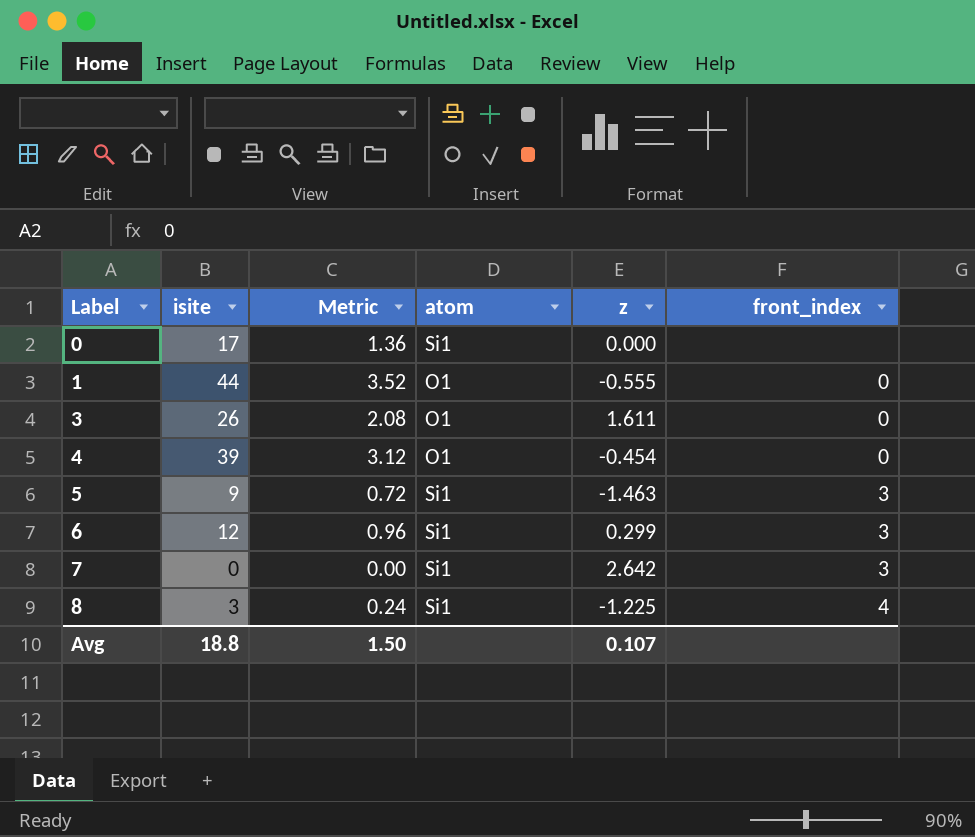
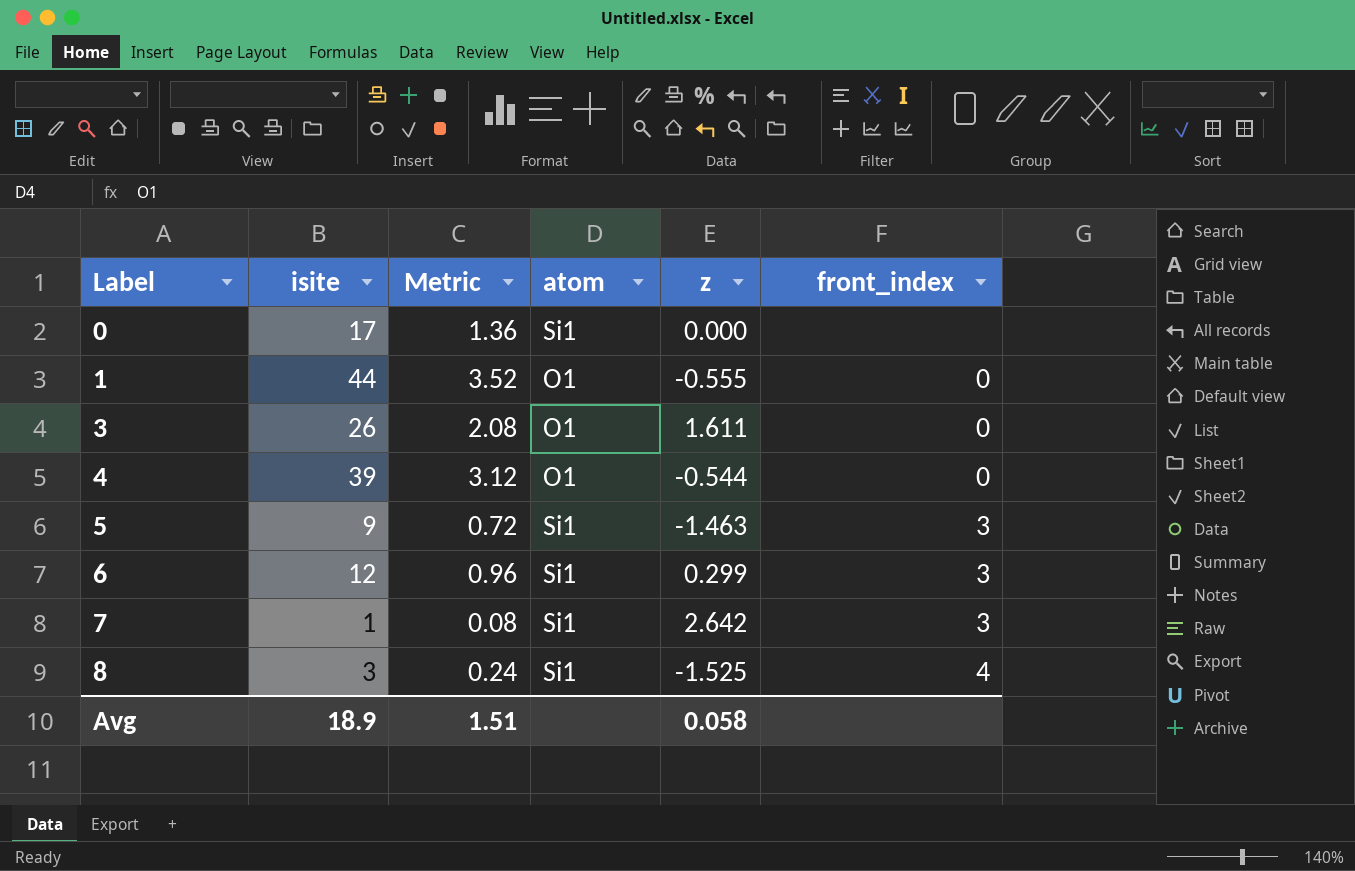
4 | z: -0.454 -> -0.544
7 | isite: 0 -> 1
7 | Metric: 0.00 -> 0.08
8 | z: -1.225 -> -1.525
Avg | isite: 18.8 -> 18.9
Avg | Metric: 1.50 -> 1.51
Avg | z: 0.107 -> 0.058

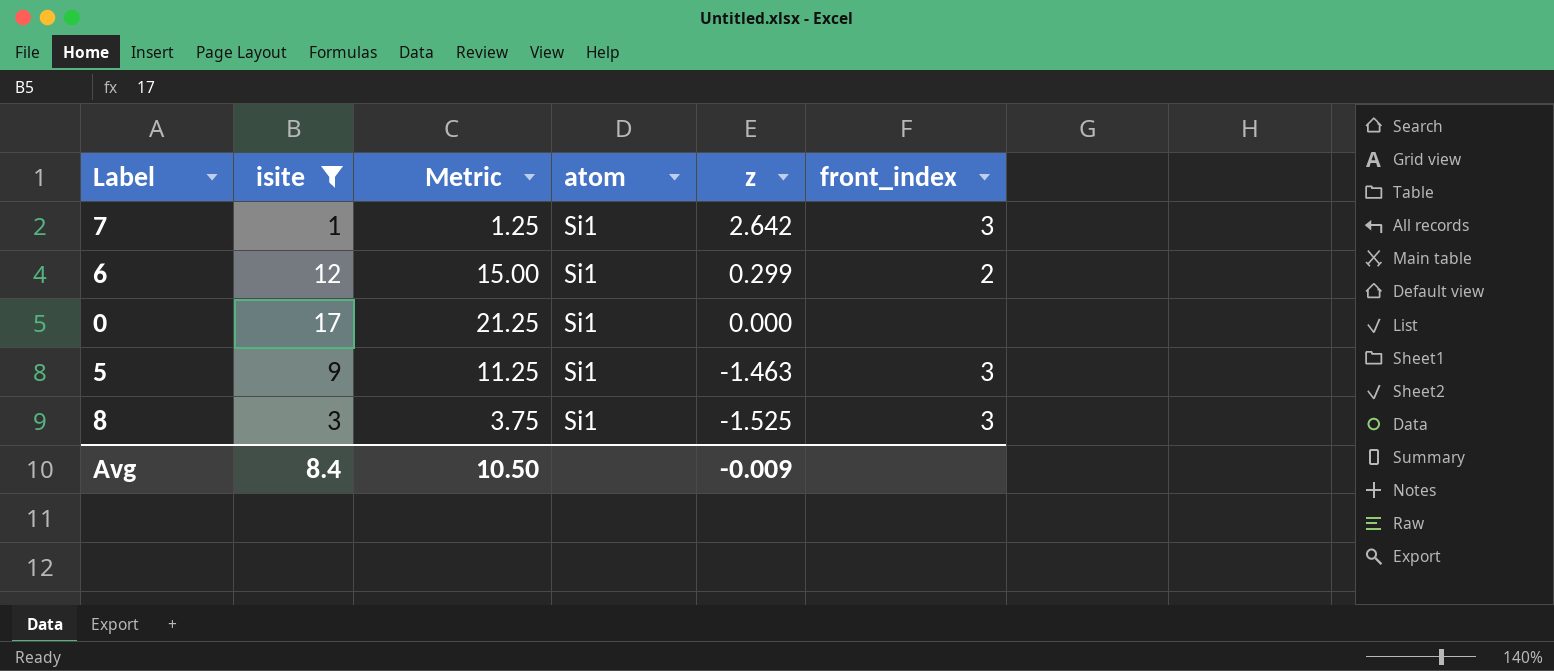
filter: none -> isite <= 17
row order: Label ascending -> z descending
column Metric | formula: [isite] * 0.08 -> [isite] * 1.25
6 | front_index: 3 -> 2
8 | front_index: 4 -> 3
Avg | isite: 18.9 -> 8.4
Avg | Metric: 1.51 -> 10.50
Avg | z: 0.058 -> -0.009

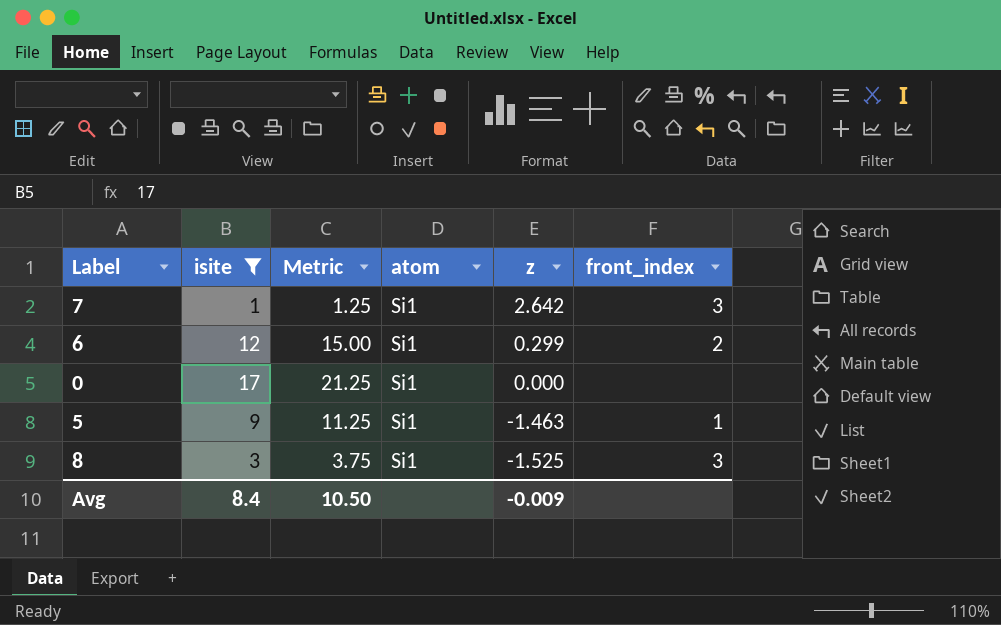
5 | front_index: 3 -> 1

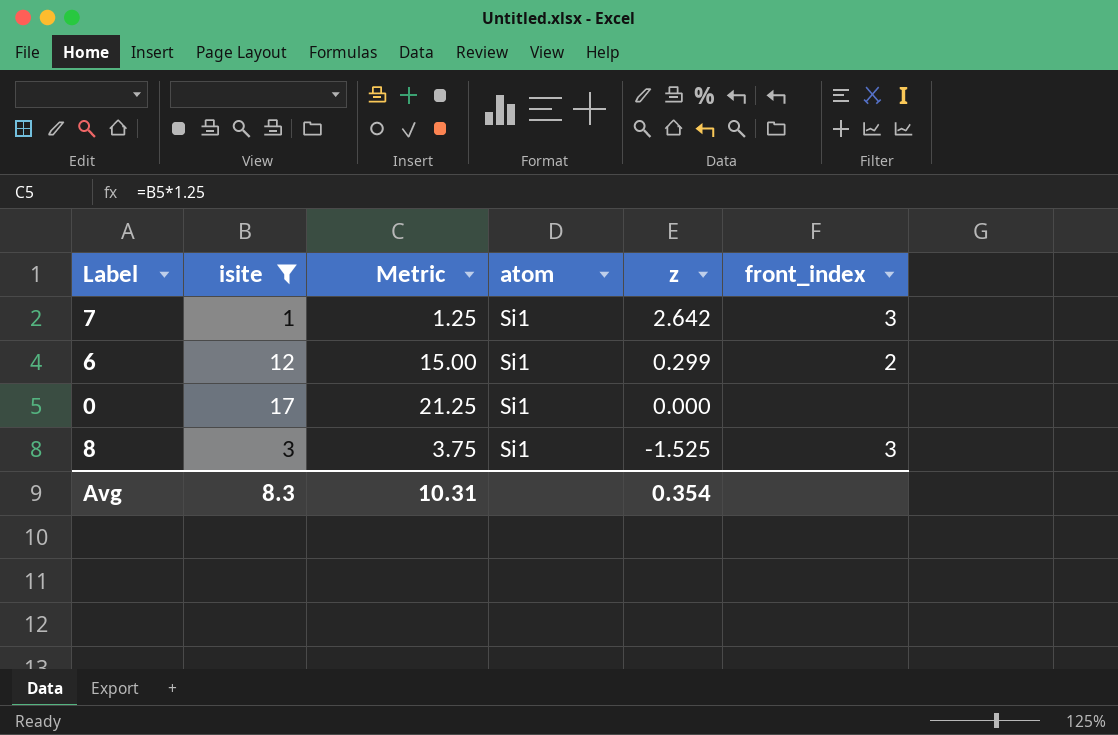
row 5: 9 | 11.25 | Si1 | -1.463 | 1 -> none
Avg | isite: 8.4 -> 8.3
Avg | Metric: 10.50 -> 10.31
Avg | z: -0.009 -> 0.354

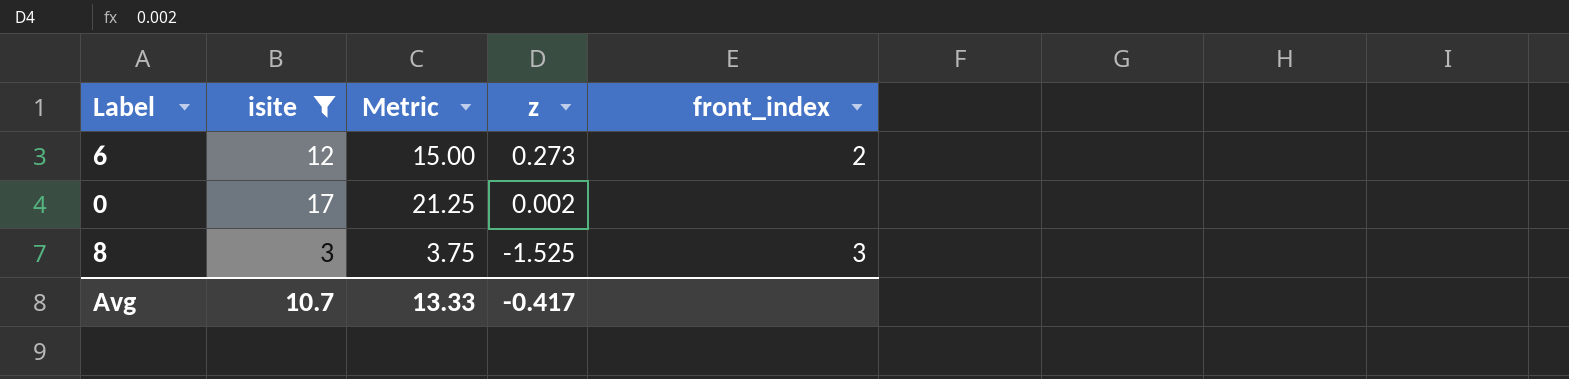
column atom | position: 4 -> none
row 7: 1 | 1.25 | Si1 | 2.642 | 3 -> none
6 | z: 0.299 -> 0.273
0 | z: 0.000 -> 0.002
Avg | isite: 8.3 -> 10.7
Avg | Metric: 10.31 -> 13.33
Avg | z: 0.354 -> -0.417

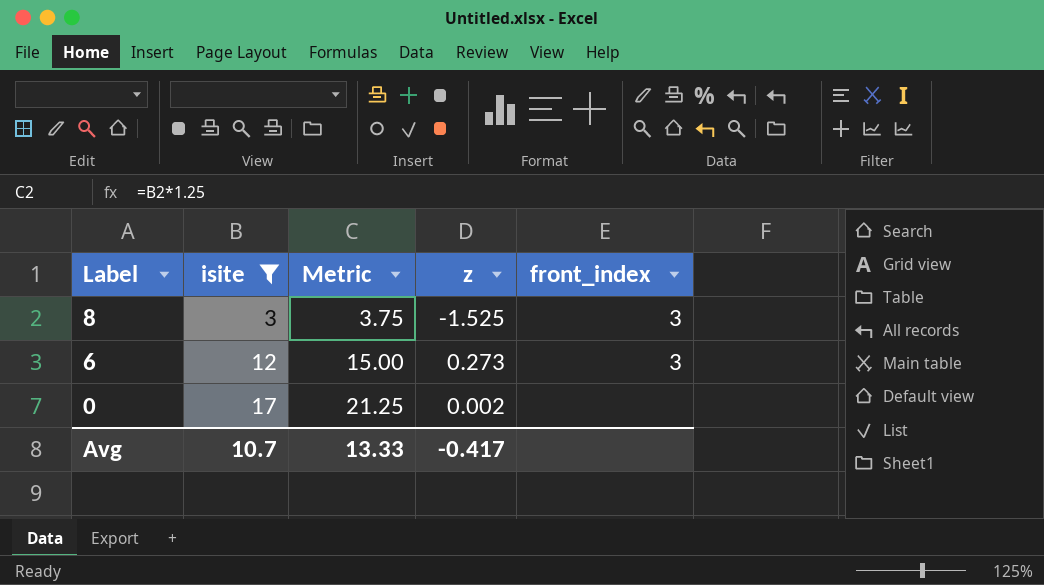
row order: z descending -> Label descending
6 | front_index: 2 -> 3

